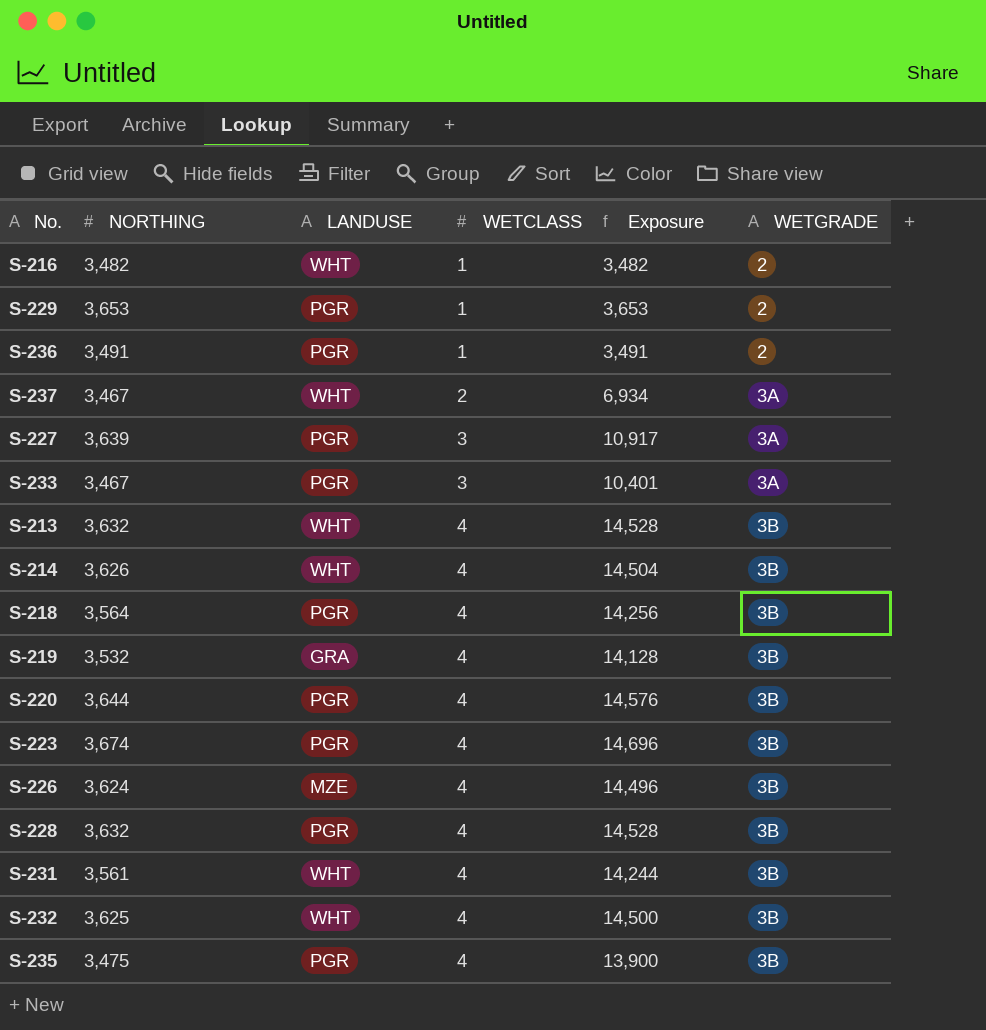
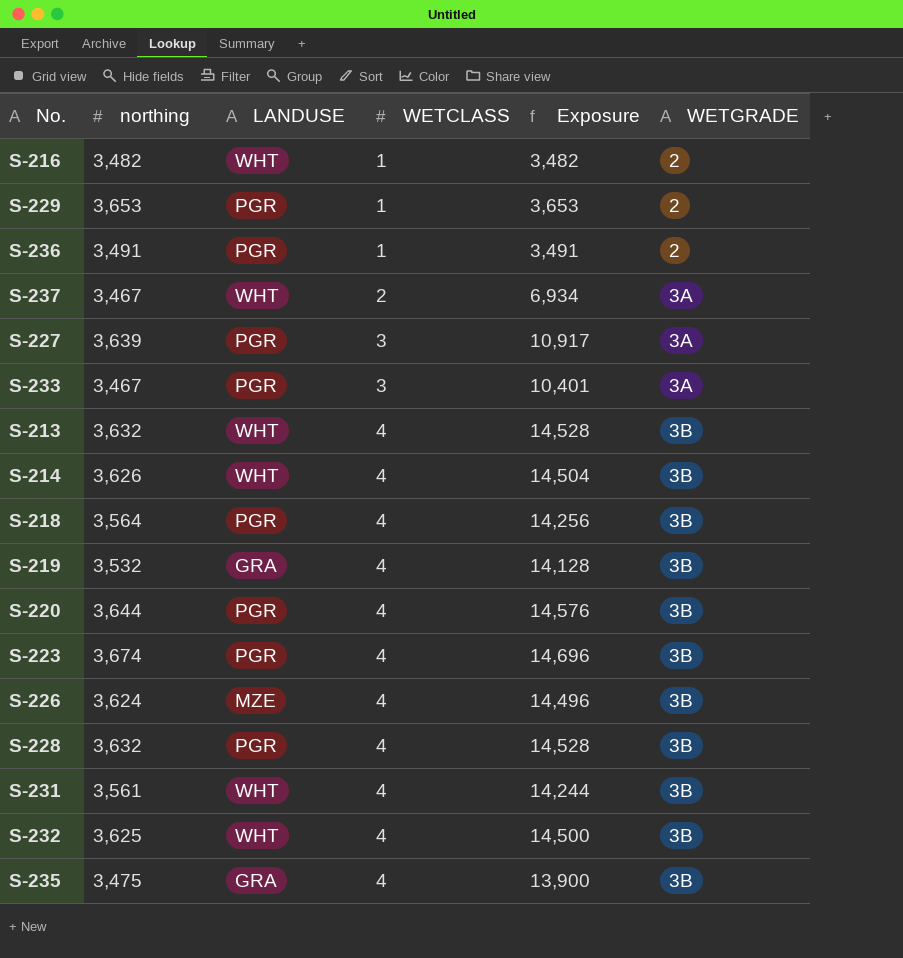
column name: NORTHING -> northing
S-235 | LANDUSE: PGR -> GRA

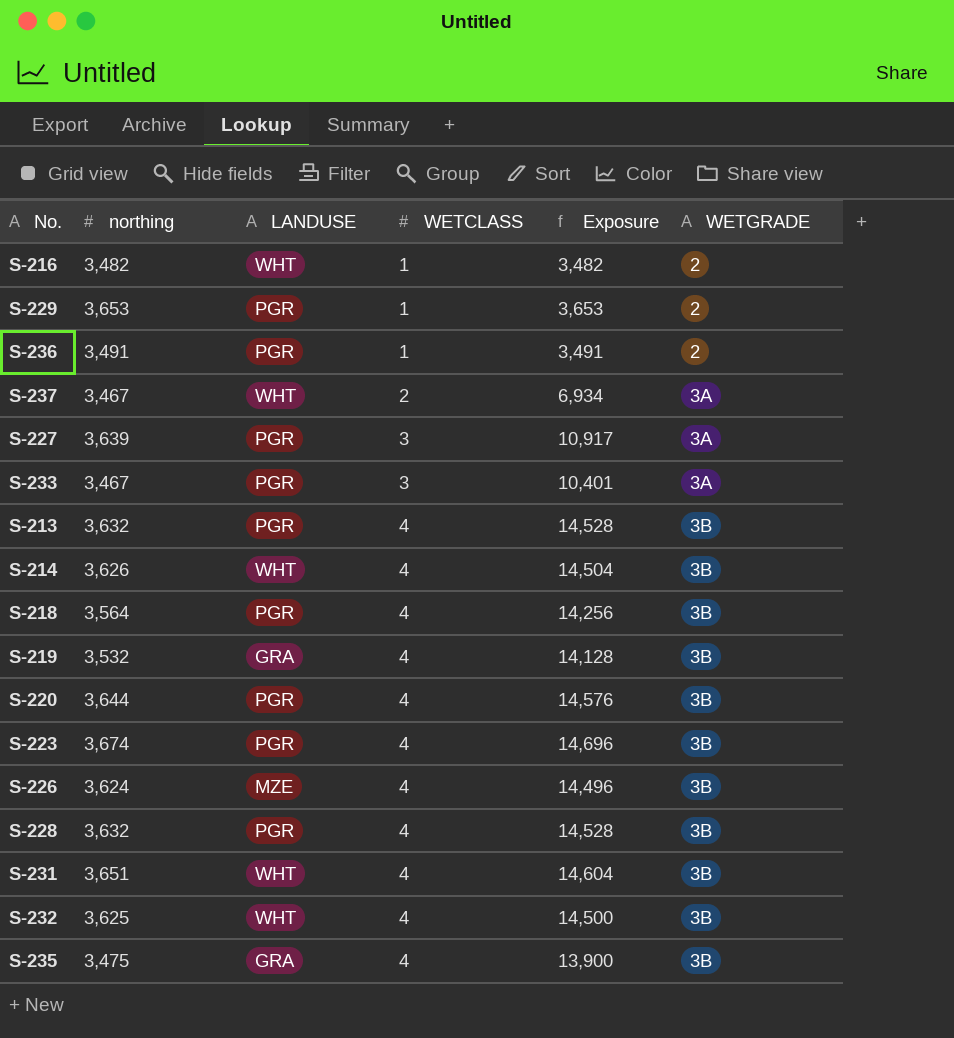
S-213 | LANDUSE: WHT -> PGR
S-231 | northing: 3,561 -> 3,651
S-231 | Exposure: 14,244 -> 14,604

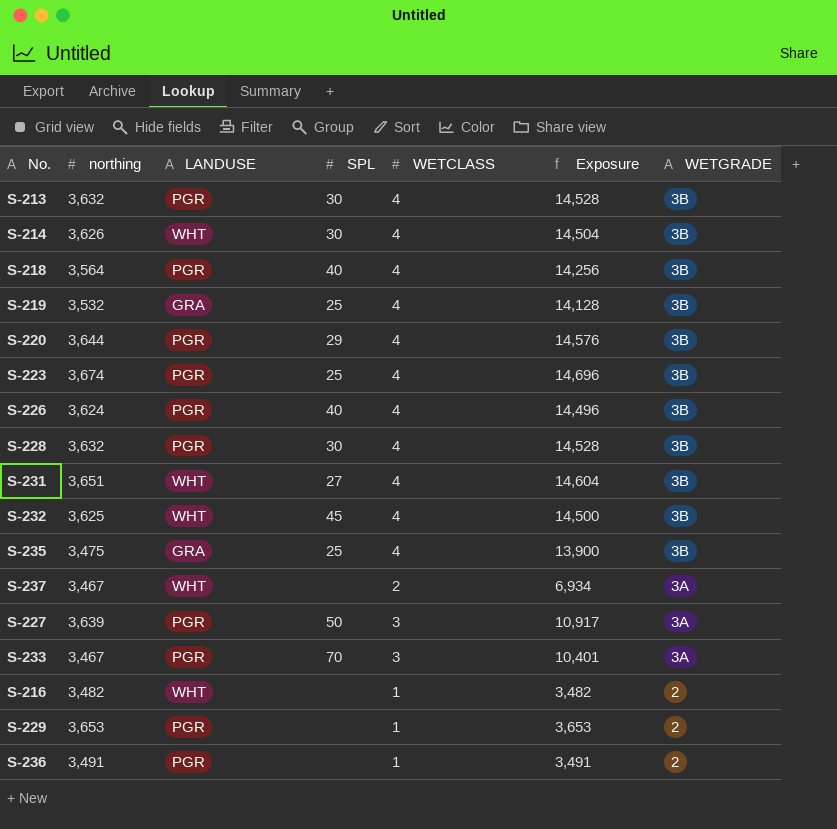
row order: WETCLASS ascending -> WETGRADE descending
column SPL | position: none -> 4
S-226 | LANDUSE: MZE -> PGR

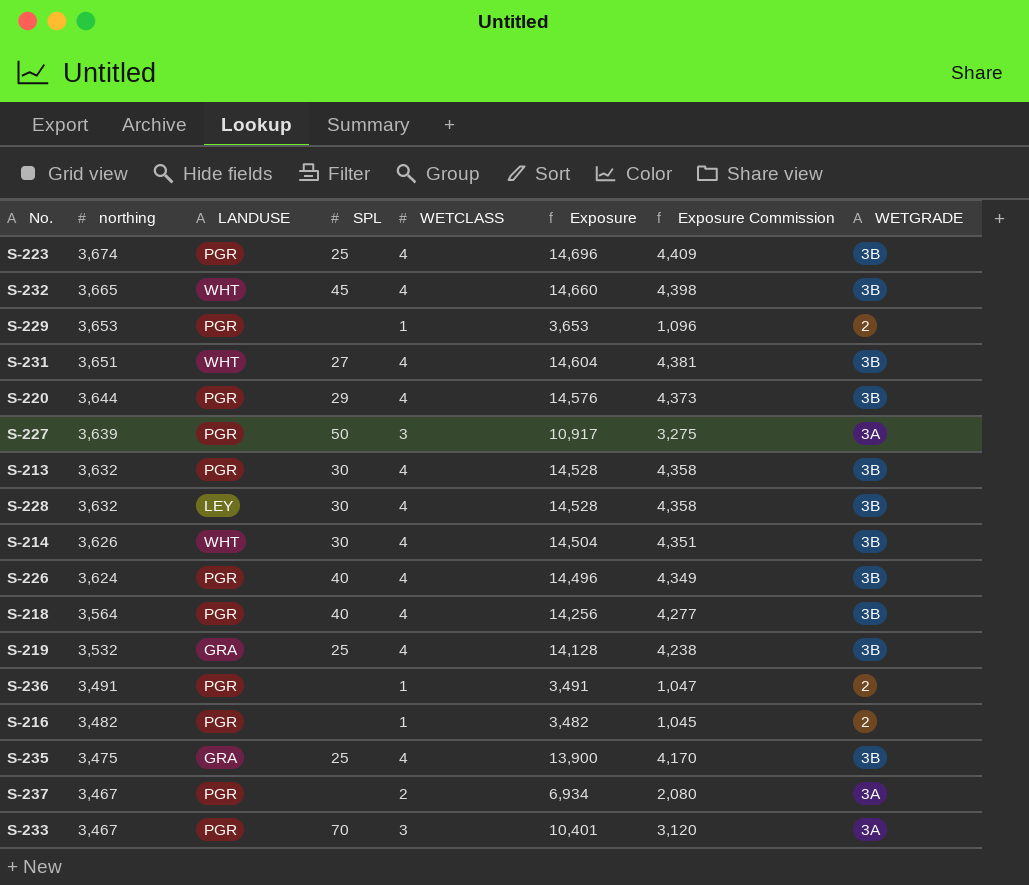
row order: WETGRADE descending -> northing descending
column Exposure Commission | formula: none -> [Exposure] * 0.3
S-232 | northing: 3,625 -> 3,665
S-232 | Exposure: 14,500 -> 14,660
S-228 | LANDUSE: PGR -> LEY
S-216 | LANDUSE: WHT -> PGR
S-237 | LANDUSE: WHT -> PGR

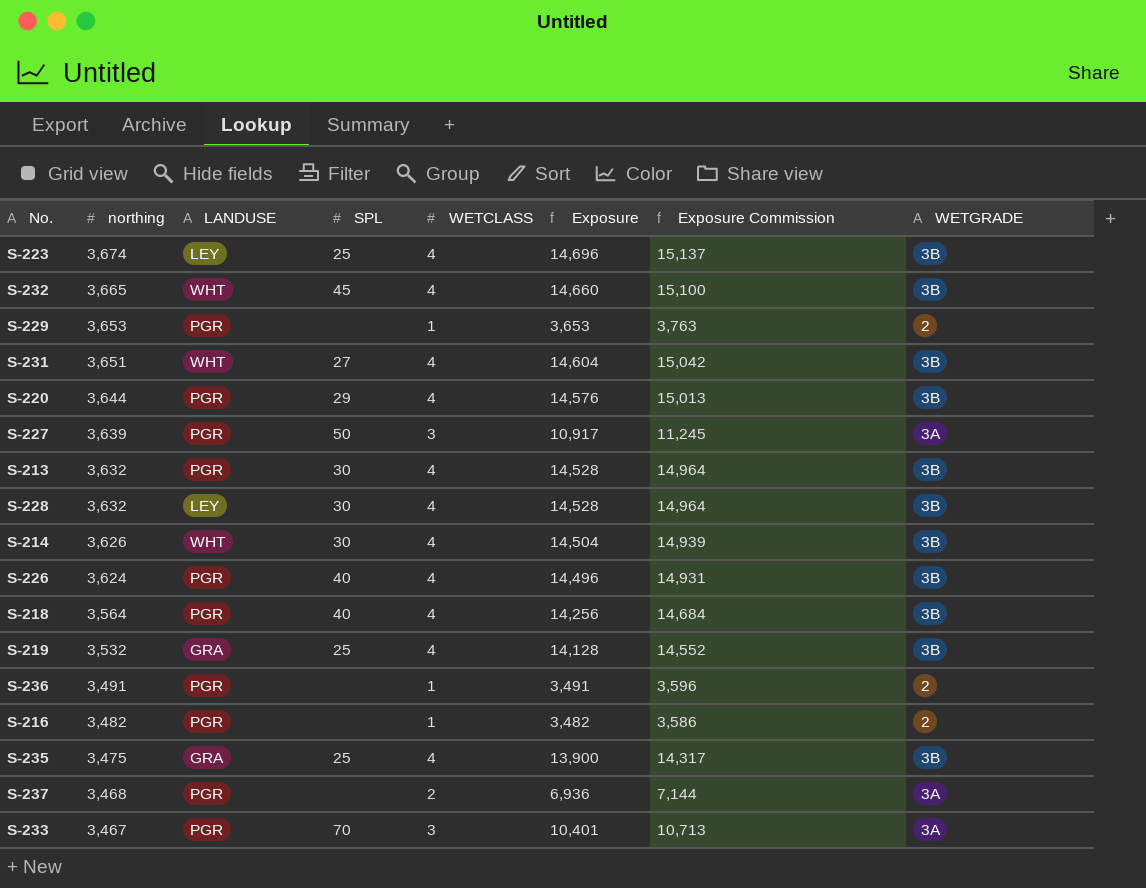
column Exposure Commission | formula: [Exposure] * 0.3 -> [Exposure] * 1.03
S-223 | LANDUSE: PGR -> LEY
S-237 | northing: 3,467 -> 3,468
S-237 | Exposure: 6,934 -> 6,936

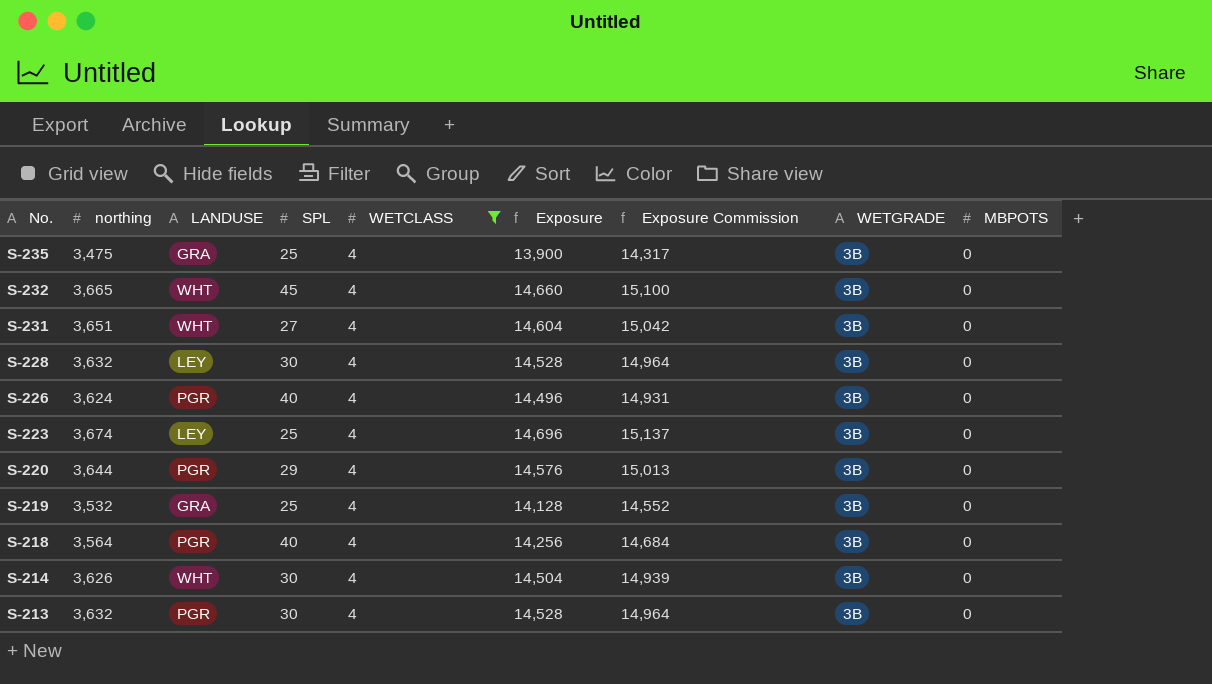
filter: none -> WETCLASS = 4
row order: northing descending -> No. descending
column MBPOTS | position: none -> 9

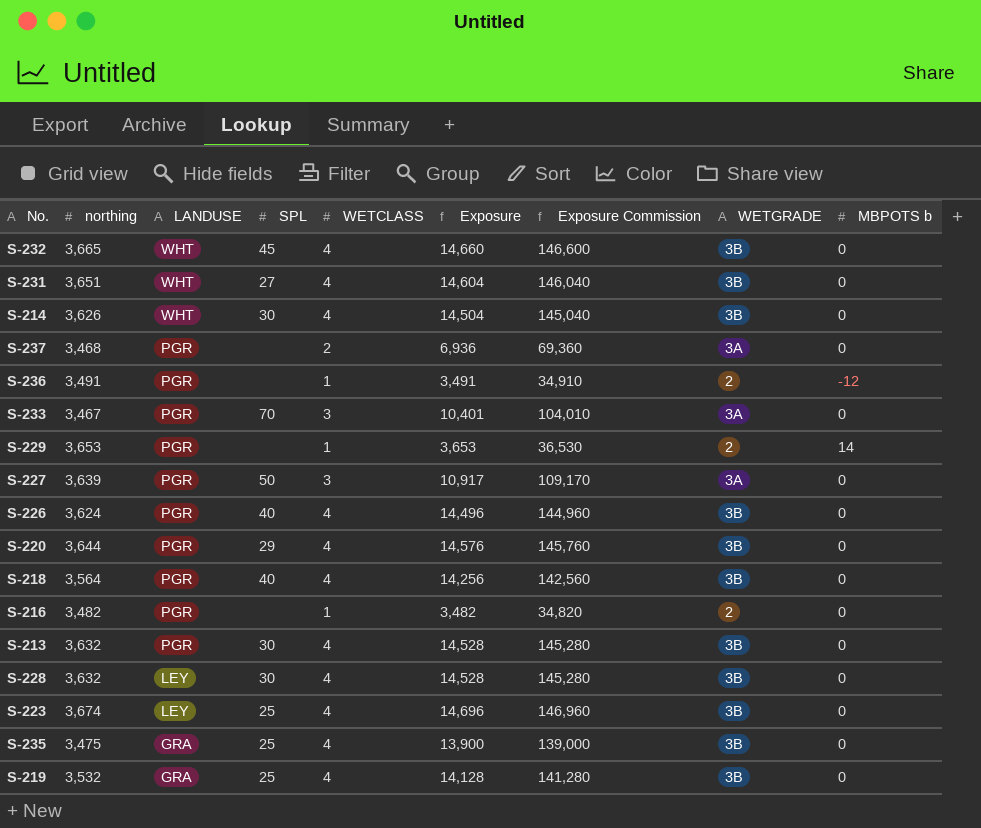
filter: WETCLASS = 4 -> none
row order: No. descending -> LANDUSE descending
column Exposure Commission | formula: [Exposure] * 1.03 -> [Exposure] * 10
column name: MBPOTS -> MBPOTS b

